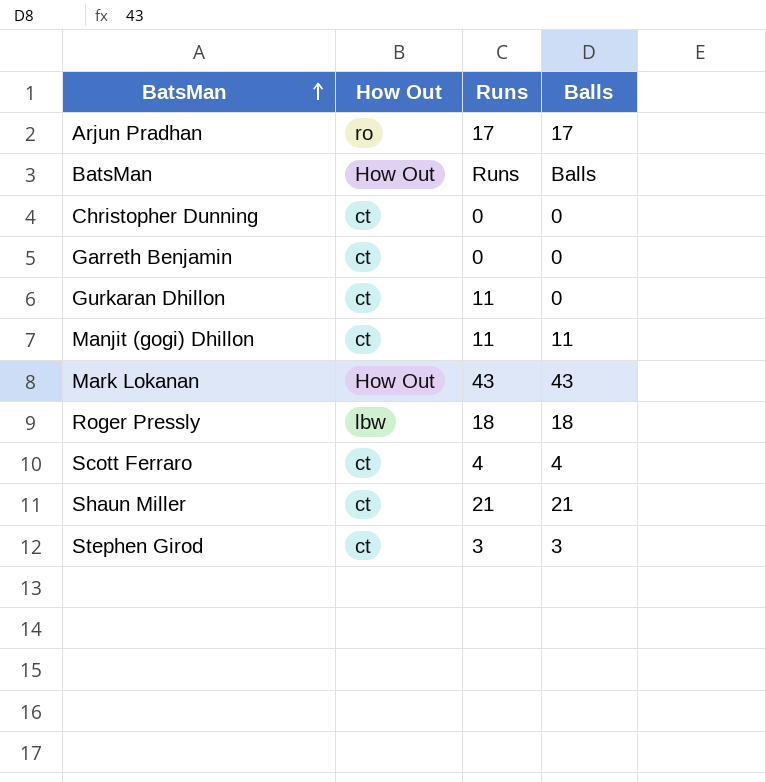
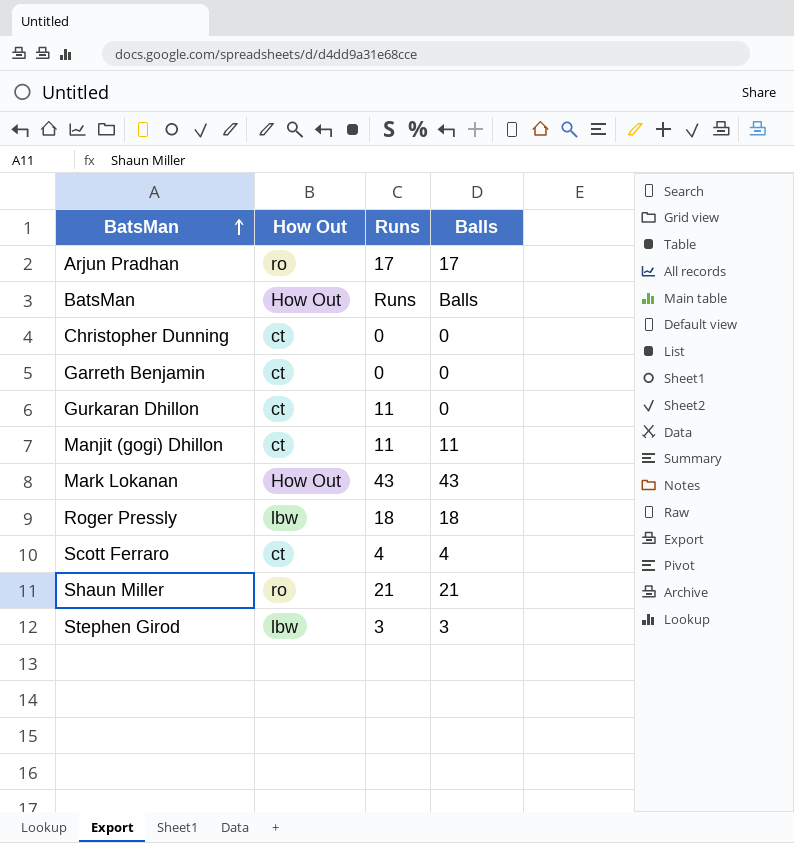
Shaun Miller | How Out: ct -> ro
Stephen Girod | How Out: ct -> lbw

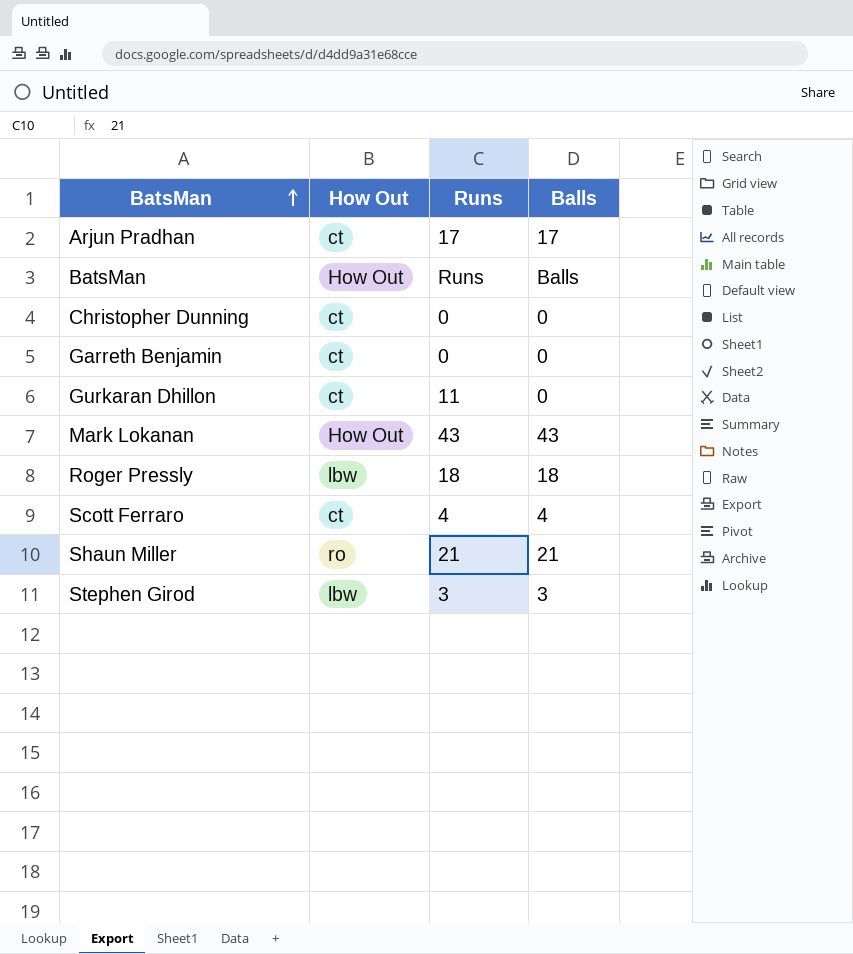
row Manjit (gogi) Dhillon: ct | 11 | 11 -> none
Arjun Pradhan | How Out: ro -> ct

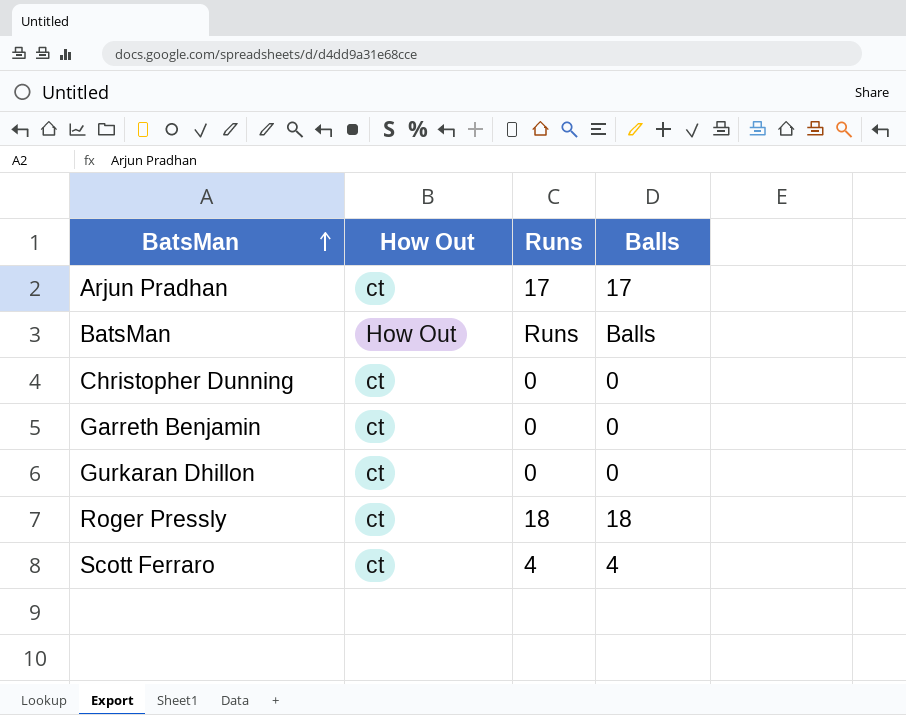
row Mark Lokanan: How Out | 43 | 43 -> none
row Shaun Miller: ro | 21 | 21 -> none
row Stephen Girod: lbw | 3 | 3 -> none
Gurkaran Dhillon | Runs: 11 -> 0
Roger Pressly | How Out: lbw -> ct

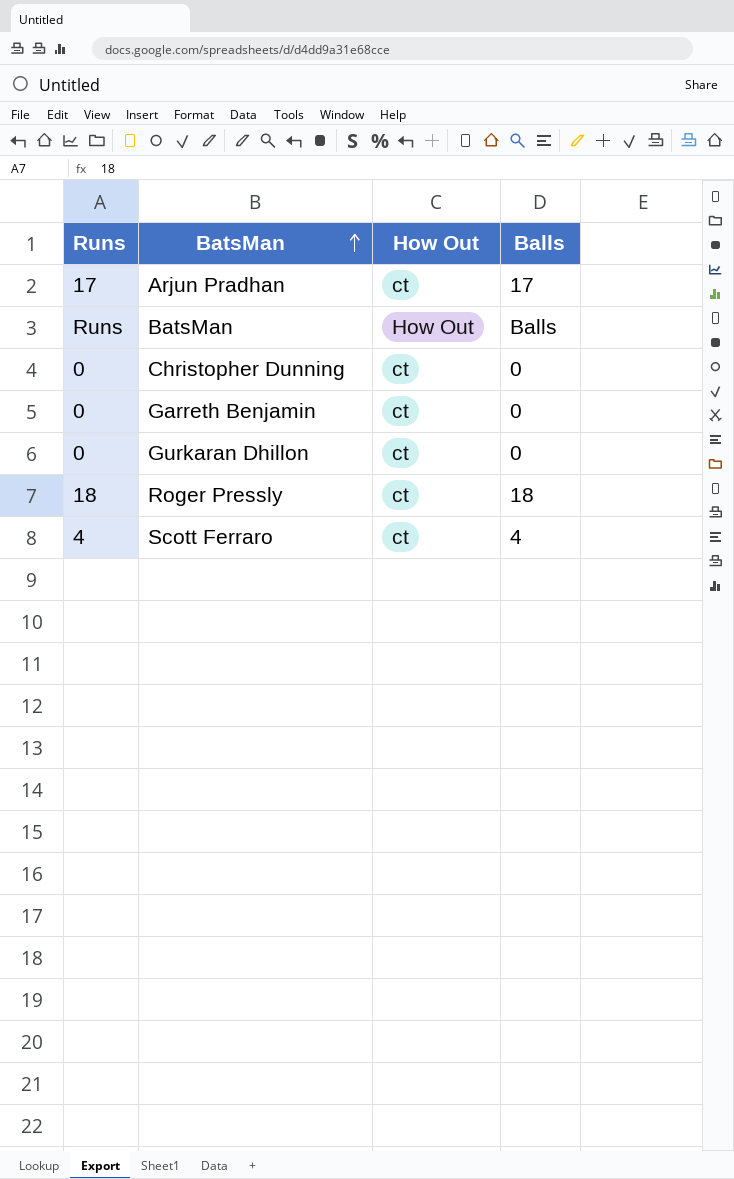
column Runs | position: 3 -> 1

